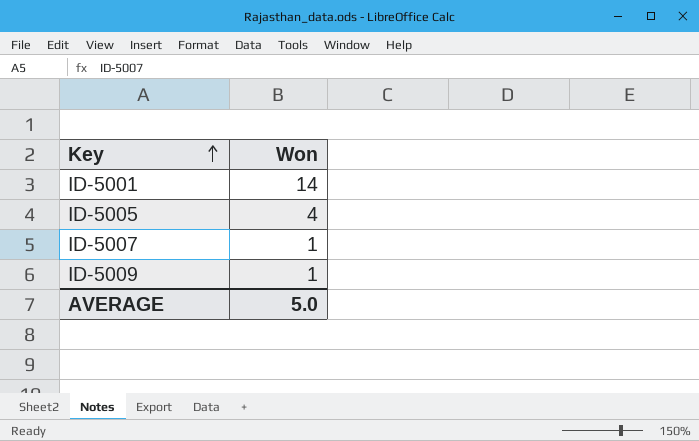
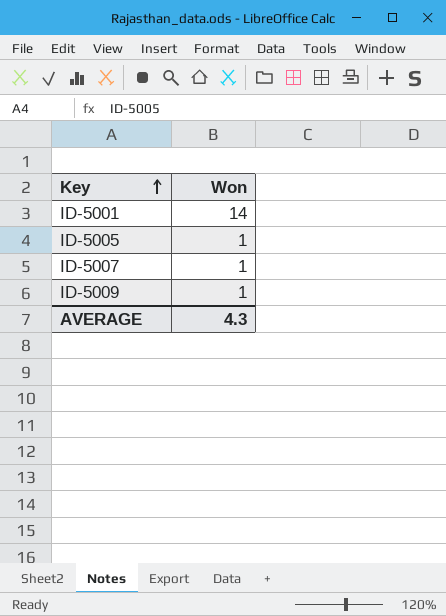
ID-5005 | Won: 4 -> 1
AVERAGE | Won: 5.0 -> 4.3

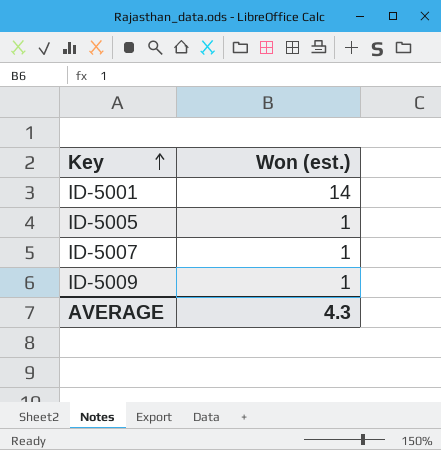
column name: Won -> Won (est.)

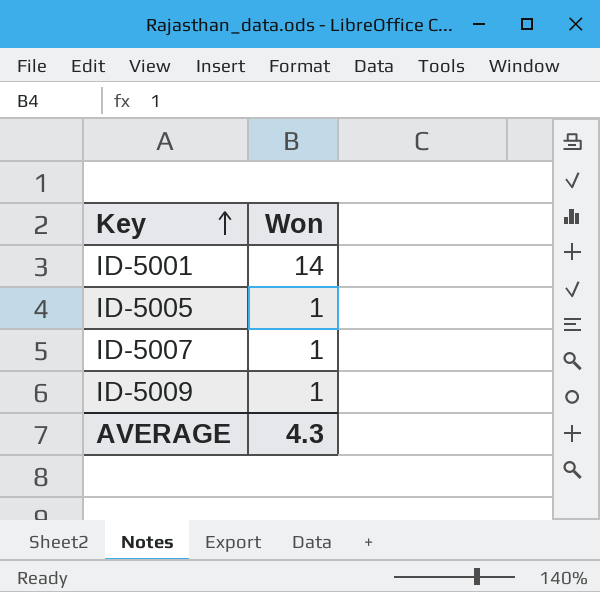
column name: Won (est.) -> Won

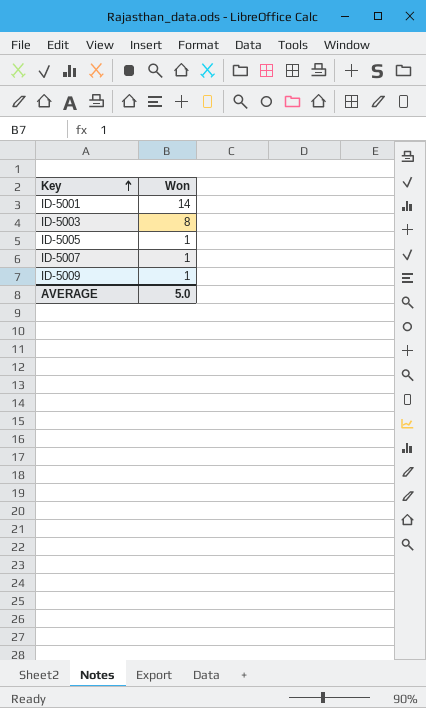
row ID-5003: none -> 8
AVERAGE | Won: 4.3 -> 5.0

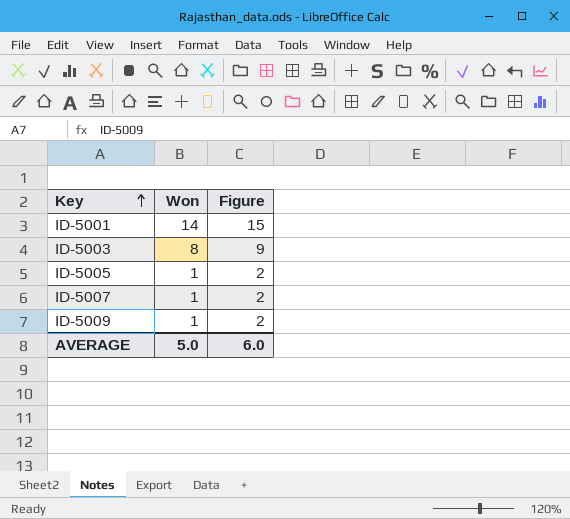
column Figure | formula: none -> [Won] + 1

